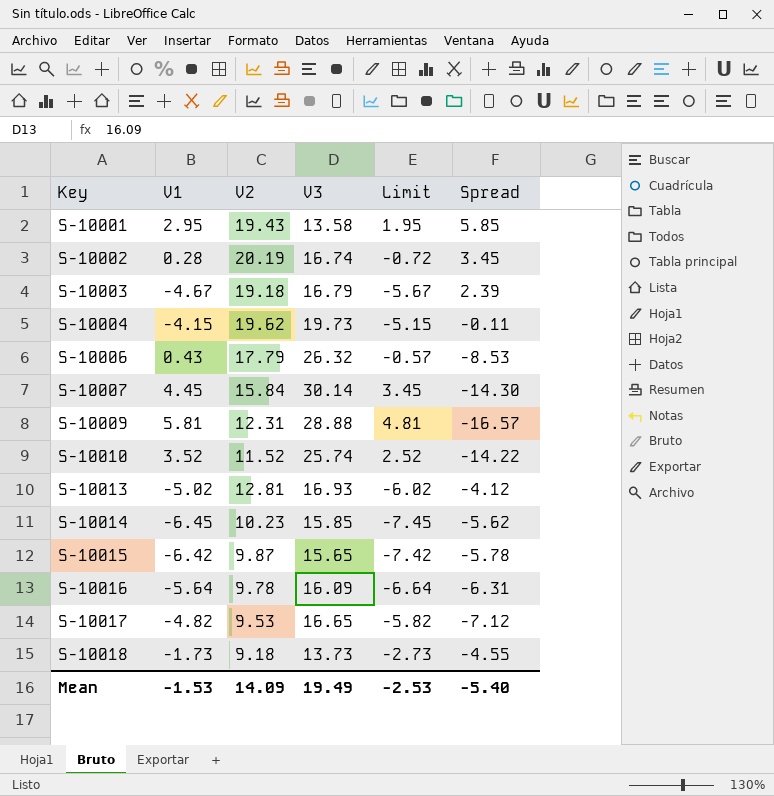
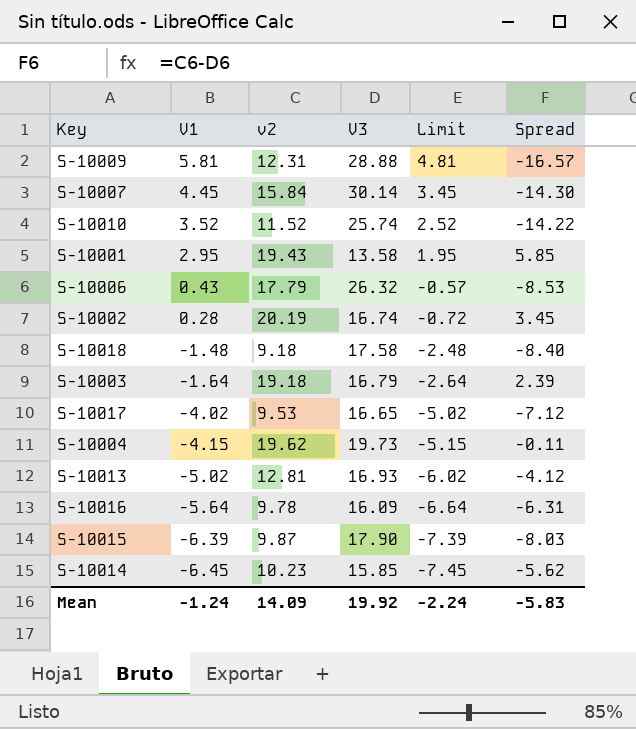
row order: Key ascending -> V1 descending
column name: V2 -> v2
S-10018 | V1: -1.73 -> -1.48
S-10018 | V3: 13.73 -> 17.58
S-10018 | Limit: -2.73 -> -2.48
S-10018 | Spread: -4.55 -> -8.40
S-10003 | V1: -4.67 -> -1.64
S-10003 | Limit: -5.67 -> -2.64
S-10017 | V1: -4.82 -> -4.02
S-10017 | Limit: -5.82 -> -5.02
S-10015 | V1: -6.42 -> -6.39
S-10015 | V3: 15.65 -> 17.90
S-10015 | Limit: -7.42 -> -7.39
S-10015 | Spread: -5.78 -> -8.03
Mean | V1: -1.53 -> -1.24
Mean | V3: 19.49 -> 19.92
Mean | Limit: -2.53 -> -2.24
Mean | Spread: -5.40 -> -5.83

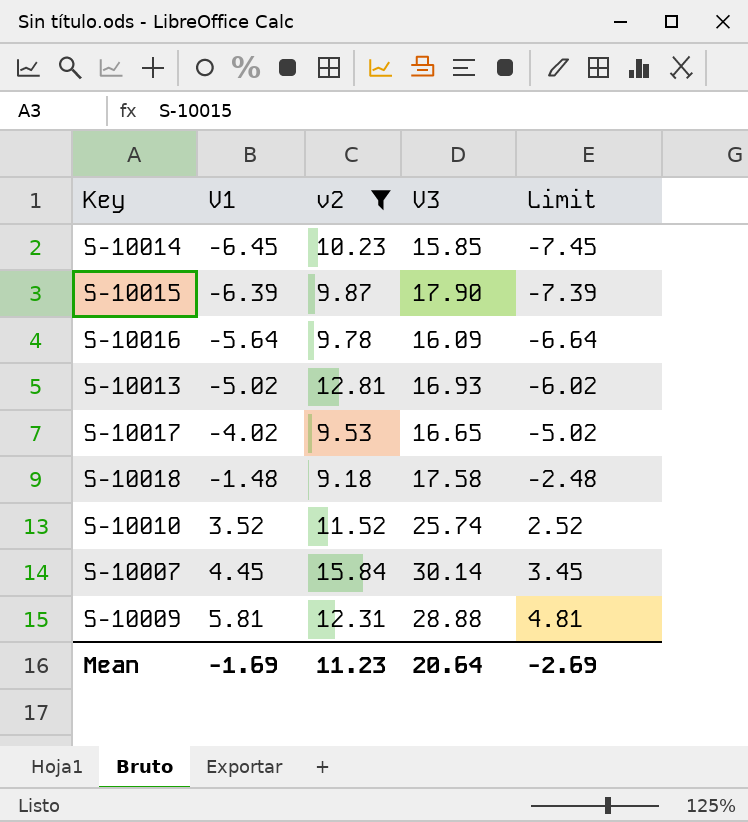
filter: none -> v2 <= 15.84
row order: V1 descending -> V1 ascending
column Spread | formula: [v2] - [V3] -> none
Mean | V1: -1.24 -> -1.69
Mean | v2: 14.09 -> 11.23
Mean | V3: 19.92 -> 20.64
Mean | Limit: -2.24 -> -2.69

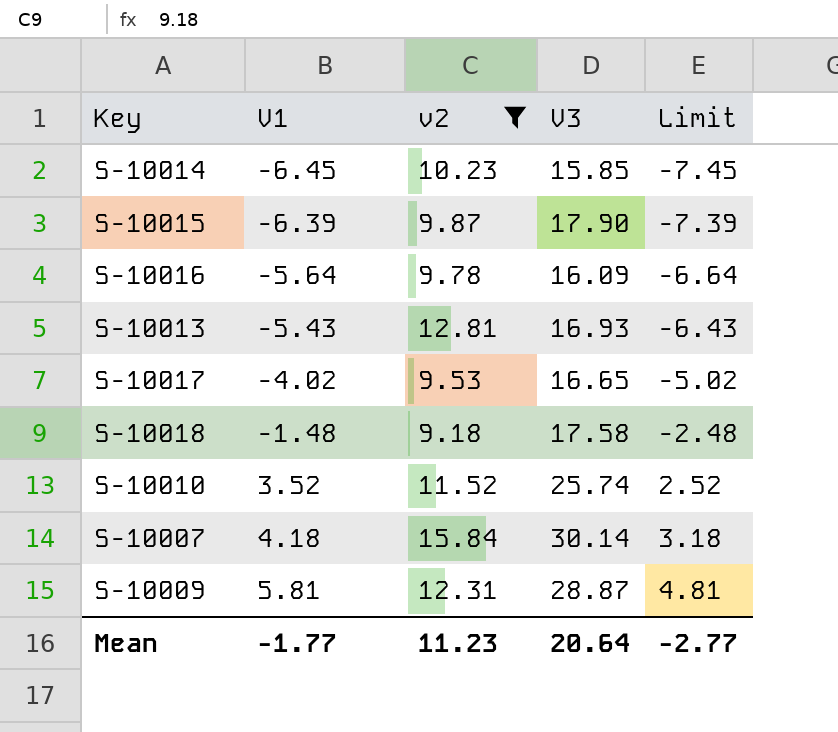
S-10013 | V1: -5.02 -> -5.43
S-10013 | Limit: -6.02 -> -6.43
S-10007 | V1: 4.45 -> 4.18
S-10007 | Limit: 3.45 -> 3.18
S-10009 | V3: 28.88 -> 28.87
Mean | V1: -1.69 -> -1.77
Mean | Limit: -2.69 -> -2.77

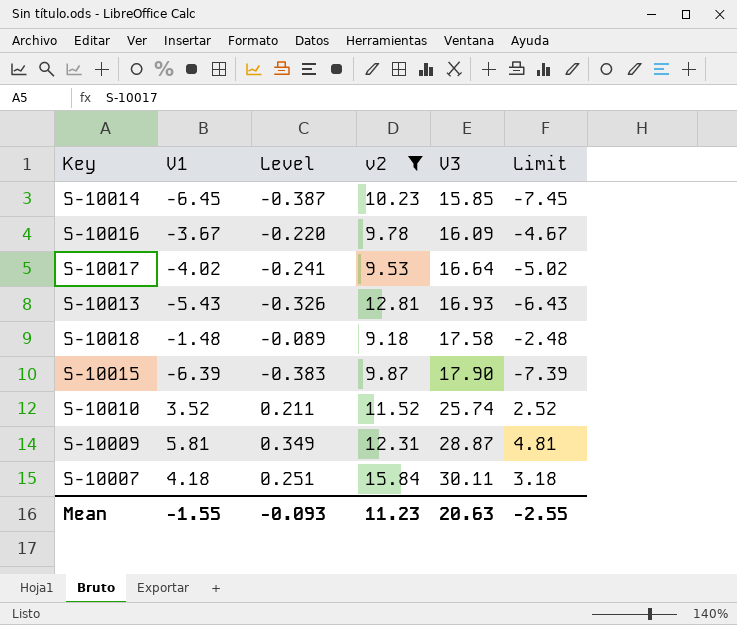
row order: V1 ascending -> V3 ascending
column Level | formula: none -> [V1] * 0.06
S-10016 | V1: -5.64 -> -3.67
S-10016 | Limit: -6.64 -> -4.67
S-10017 | V3: 16.65 -> 16.64
S-10007 | V3: 30.14 -> 30.11
Mean | V1: -1.77 -> -1.55
Mean | V3: 20.64 -> 20.63
Mean | Limit: -2.77 -> -2.55

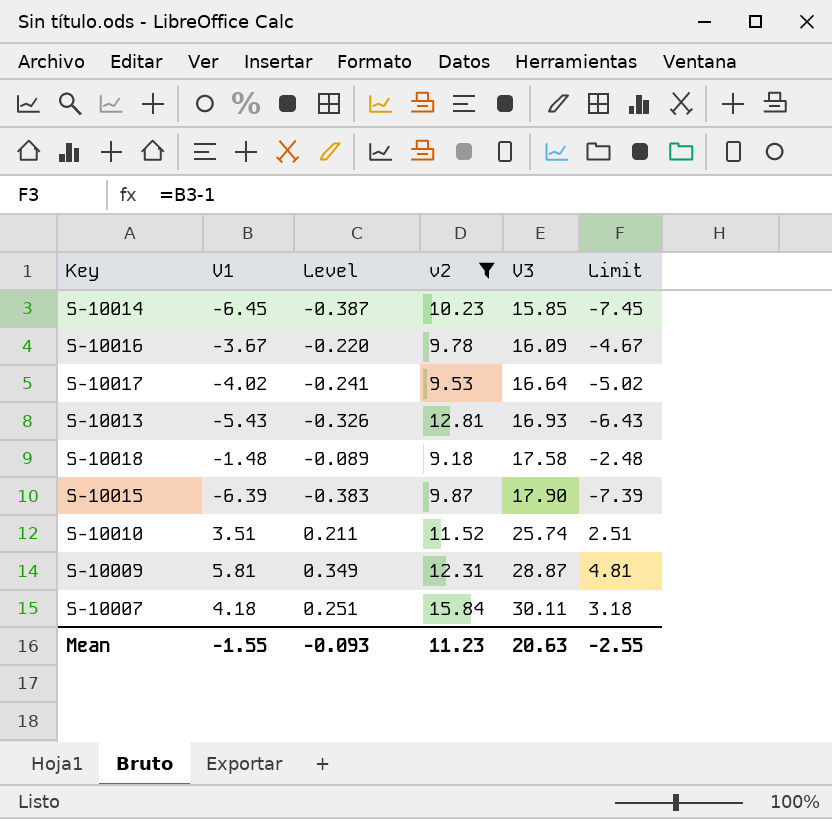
S-10010 | V1: 3.52 -> 3.51
S-10010 | Limit: 2.52 -> 2.51

